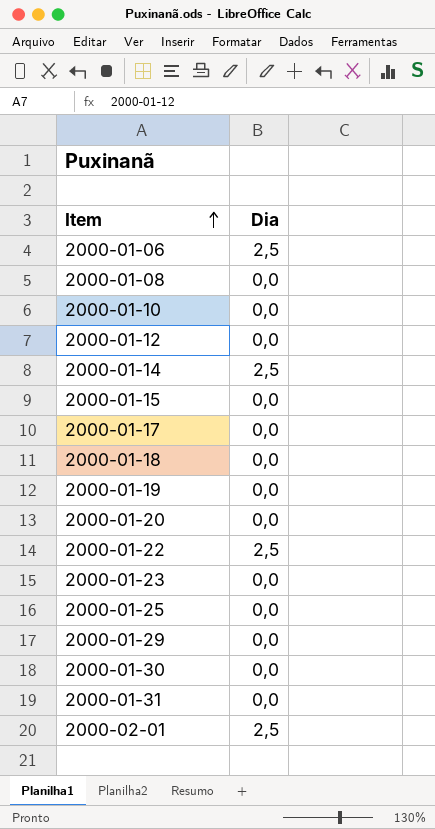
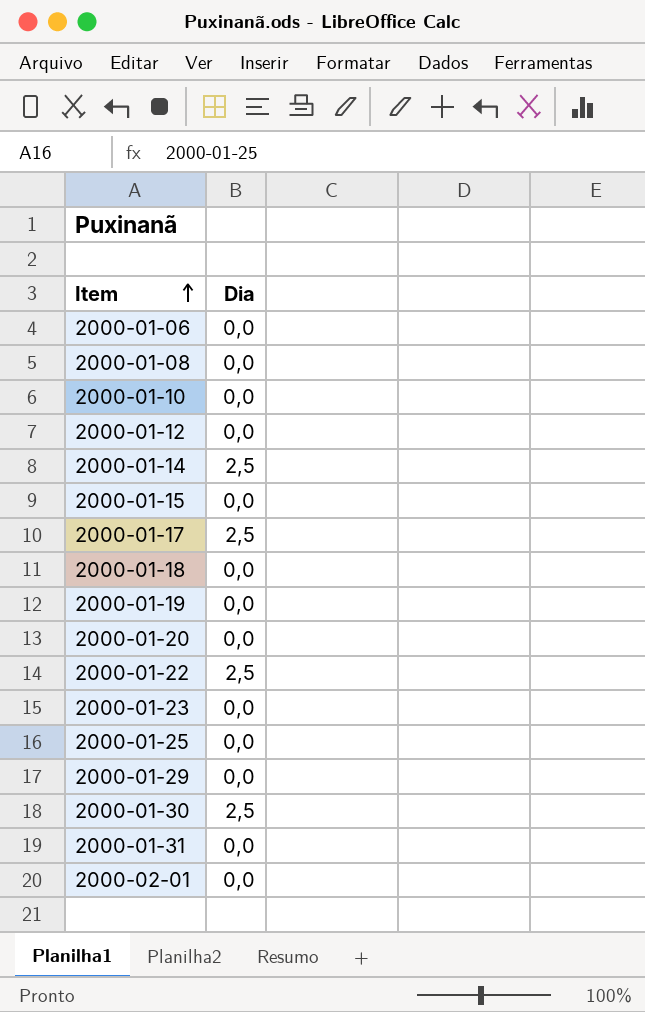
2000-01-06 | Dia: 2,5 -> 0,0
2000-01-17 | Dia: 0,0 -> 2,5
2000-01-30 | Dia: 0,0 -> 2,5
2000-02-01 | Dia: 2,5 -> 0,0

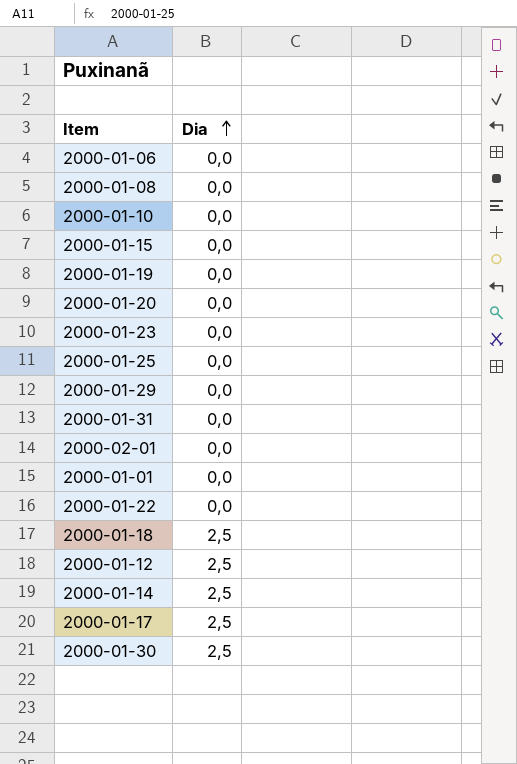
row order: Item ascending -> Dia ascending
row 2000-01-01: none -> 0,0
2000-01-22 | Dia: 2,5 -> 0,0
2000-01-18 | Dia: 0,0 -> 2,5
2000-01-12 | Dia: 0,0 -> 2,5

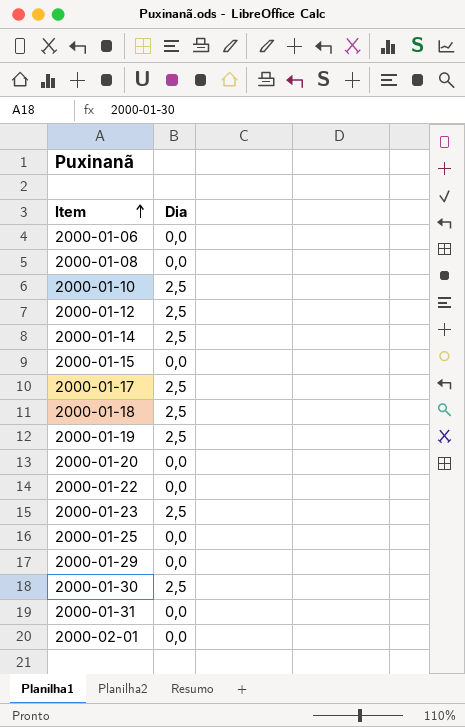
row order: Dia ascending -> Item ascending
row 2000-01-01: 0,0 -> none
2000-01-10 | Dia: 0,0 -> 2,5
2000-01-19 | Dia: 0,0 -> 2,5
2000-01-23 | Dia: 0,0 -> 2,5

